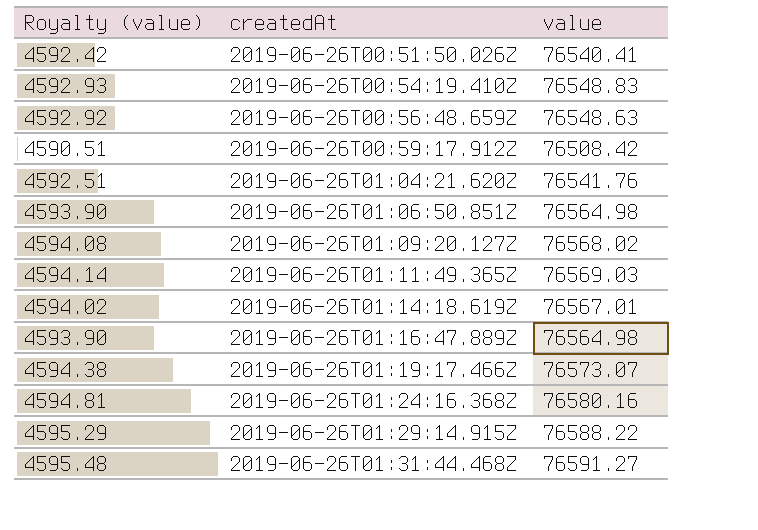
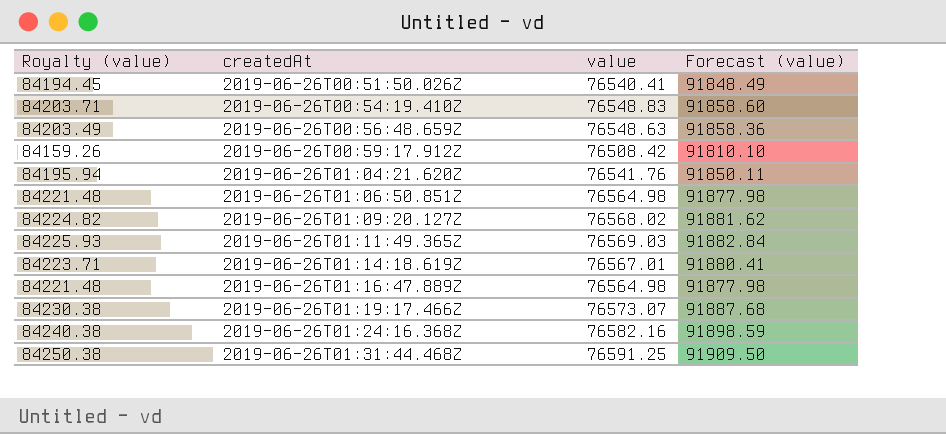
column Royalty (value) | formula: [value] * 0.06 -> [value] * 1.1
column Forecast (value) | formula: none -> [value] * 1.2
row 2019-06-26T01:29:14.915Z: 4595.29 | 76588.22 -> none
2019-06-26T01:24:16.368Z | value: 76580.16 -> 76582.16
2019-06-26T01:31:44.468Z | value: 76591.27 -> 76591.25

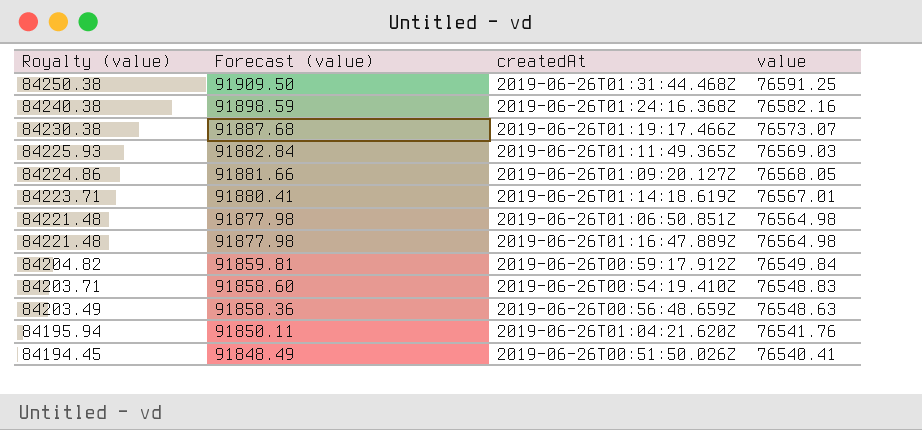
row order: createdAt ascending -> Royalty (value) descending
column Forecast (value) | position: 4 -> 2
2019-06-26T01:09:20.127Z | Royalty (value): 84224.82 -> 84224.86
2019-06-26T01:09:20.127Z | Forecast (value): 91881.62 -> 91881.66
2019-06-26T01:09:20.127Z | value: 76568.02 -> 76568.05
2019-06-26T00:59:17.912Z | Royalty (value): 84159.26 -> 84204.82
2019-06-26T00:59:17.912Z | Forecast (value): 91810.10 -> 91859.81
2019-06-26T00:59:17.912Z | value: 76508.42 -> 76549.84

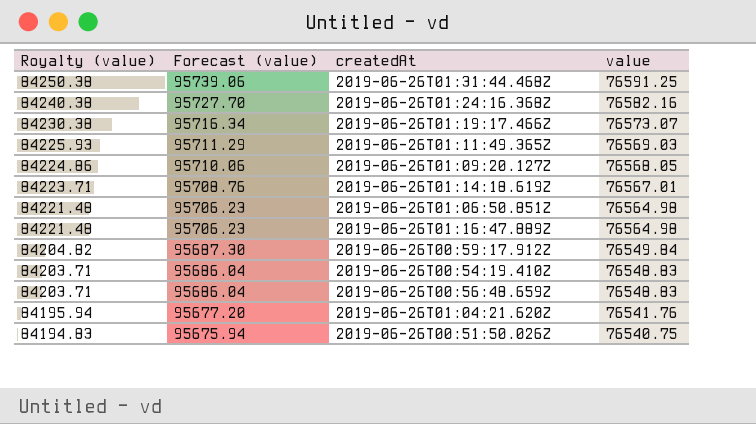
column Forecast (value) | formula: [value] * 1.2 -> [value] * 1.25
2019-06-26T00:56:48.659Z | Royalty (value): 84203.49 -> 84203.71
2019-06-26T00:56:48.659Z | value: 76548.63 -> 76548.83
2019-06-26T00:51:50.026Z | Royalty (value): 84194.45 -> 84194.83
2019-06-26T00:51:50.026Z | value: 76540.41 -> 76540.75

